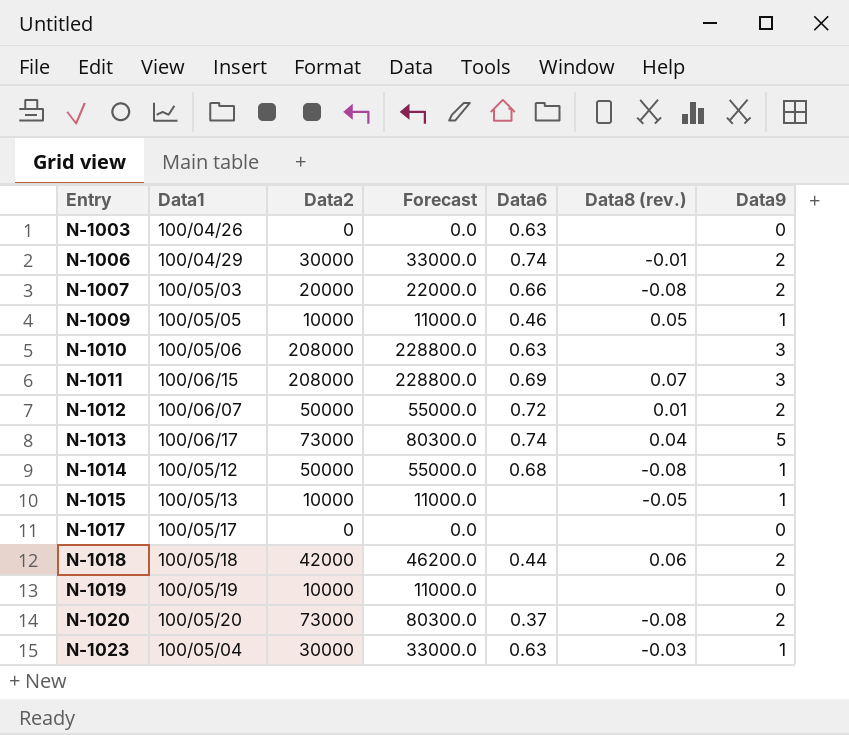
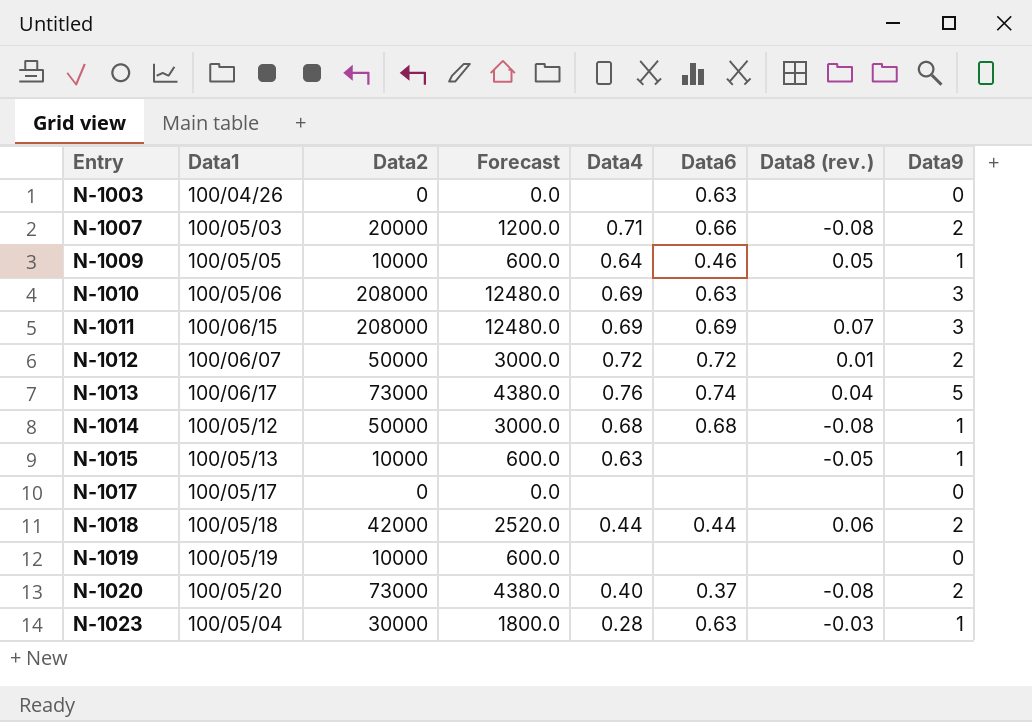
column Forecast | formula: [Data2] * 1.1 -> [Data2] * 0.06
column Data4 | position: none -> 5
row N-1006: 100/04/29 | 30000 | 33000.0 | 0.74 | -0.01 | 2 -> none

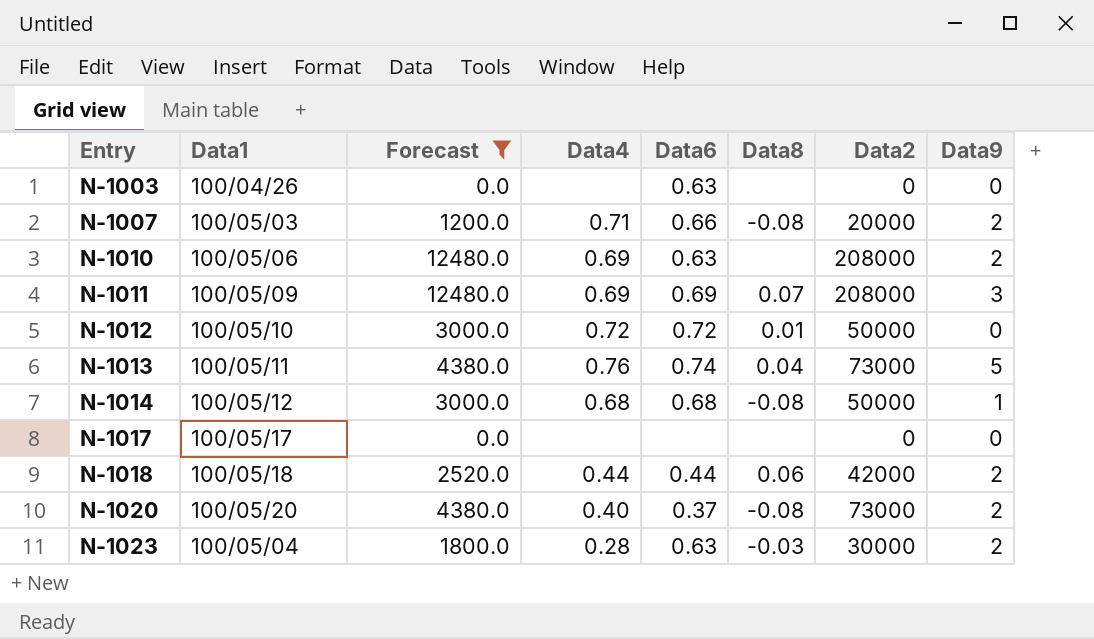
filter: none -> Forecast != 600.0
column name: Data8 (rev.) -> Data8
column Data2 | position: 3 -> 7
N-1010 | Data9: 3 -> 2
N-1011 | Data1: 100/06/15 -> 100/05/09
N-1012 | Data1: 100/06/07 -> 100/05/10
N-1012 | Data9: 2 -> 0
N-1013 | Data1: 100/06/17 -> 100/05/11
N-1023 | Data9: 1 -> 2

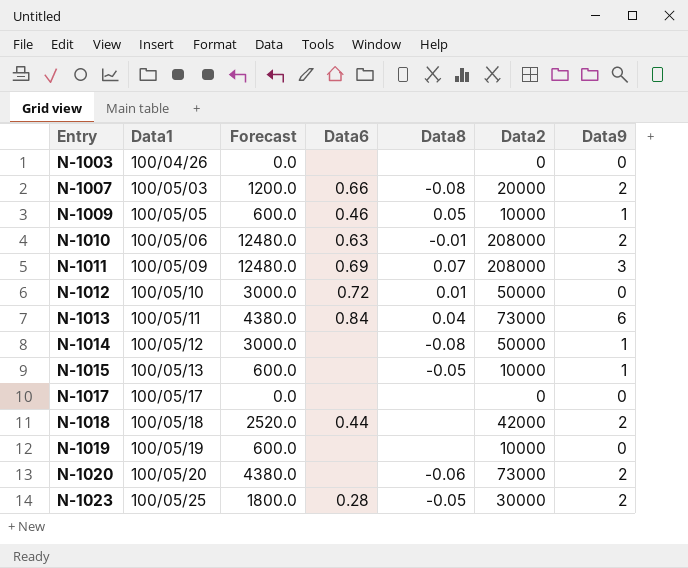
filter: Forecast != 600.0 -> none
column Data4 | position: 4 -> none
N-1003 | Data6: 0.63 -> none
N-1010 | Data8: none -> -0.01
N-1013 | Data6: 0.74 -> 0.84
N-1013 | Data9: 5 -> 6
N-1014 | Data6: 0.68 -> none
N-1018 | Data8: 0.06 -> none
N-1020 | Data6: 0.37 -> none
N-1020 | Data8: -0.08 -> -0.06
N-1023 | Data1: 100/05/04 -> 100/05/25
N-1023 | Data6: 0.63 -> 0.28
N-1023 | Data8: -0.03 -> -0.05

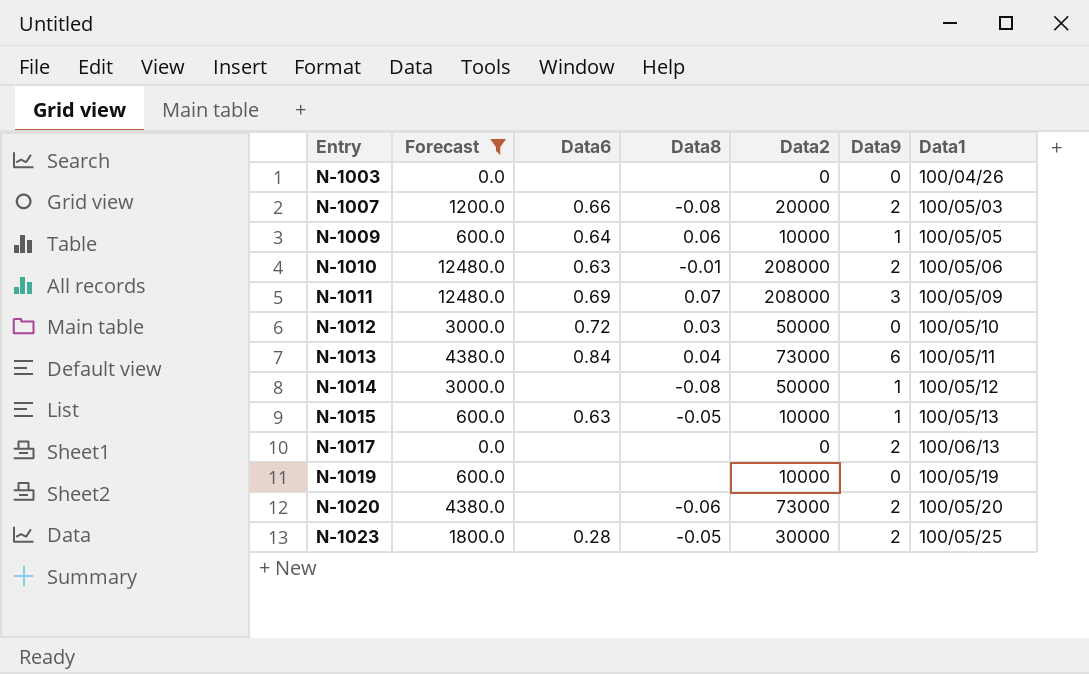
filter: none -> Forecast != 2520.0
column Data1 | position: 2 -> 7
N-1009 | Data6: 0.46 -> 0.64
N-1009 | Data8: 0.05 -> 0.06
N-1012 | Data8: 0.01 -> 0.03
N-1015 | Data6: none -> 0.63
N-1017 | Data9: 0 -> 2
N-1017 | Data1: 100/05/17 -> 100/06/13

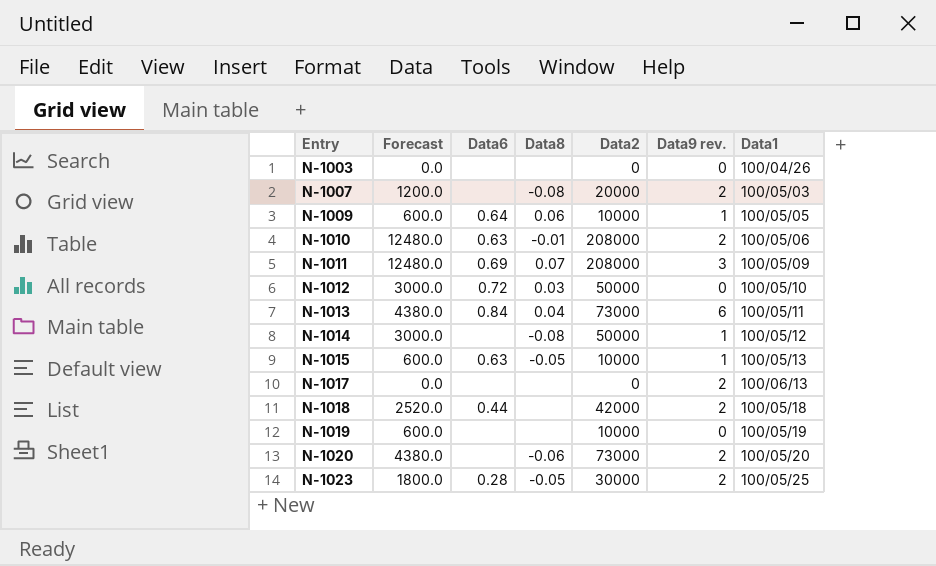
filter: Forecast != 2520.0 -> none
column name: Data9 -> Data9 rev.
N-1007 | Data6: 0.66 -> none

